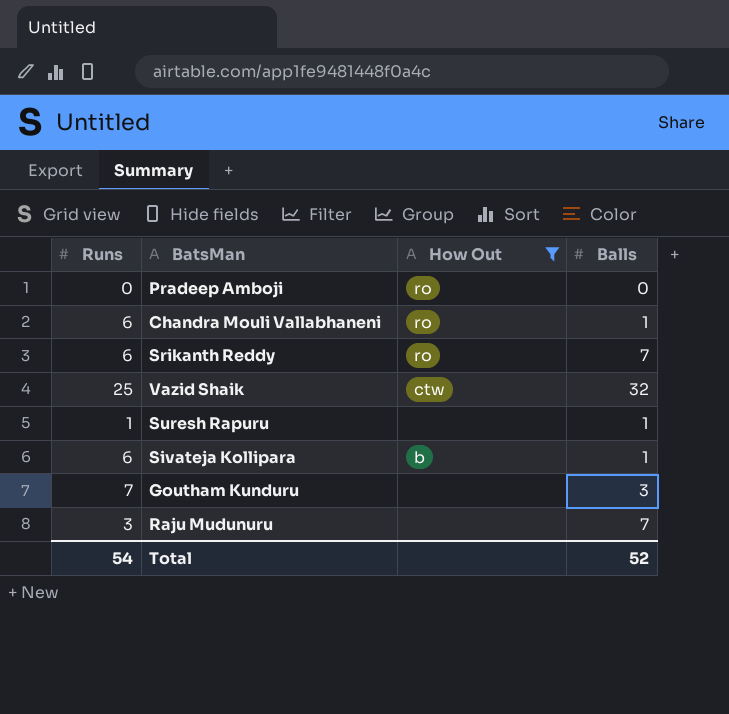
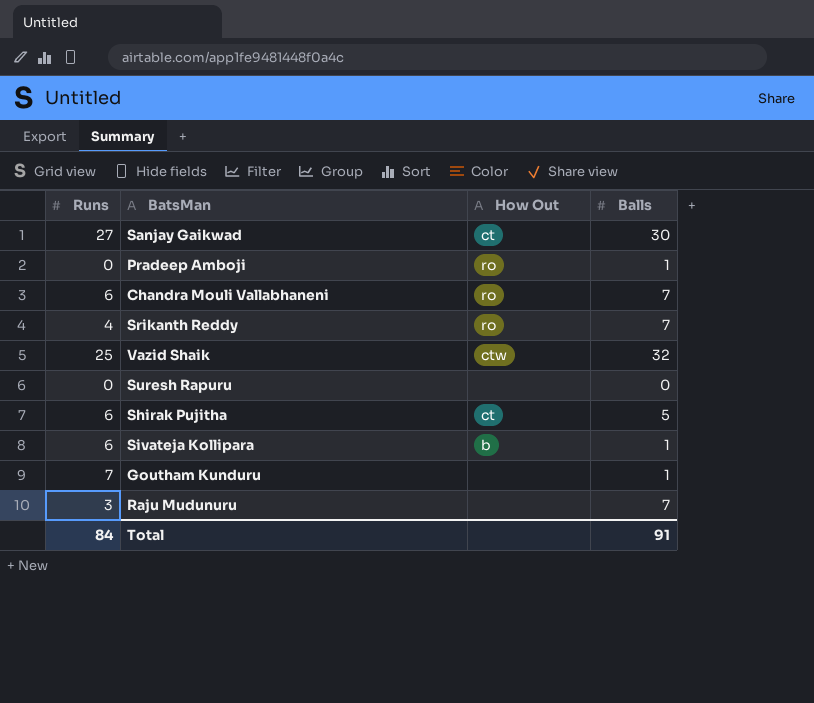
filter: How Out != ct -> none
Pradeep Amboji | Balls: 0 -> 1
Chandra Mouli Vallabhaneni | Balls: 1 -> 7
Srikanth Reddy | Runs: 6 -> 4
Suresh Rapuru | Runs: 1 -> 0
Suresh Rapuru | Balls: 1 -> 0
Goutham Kunduru | Balls: 3 -> 1
Total | Runs: 54 -> 84
Total | Balls: 52 -> 91

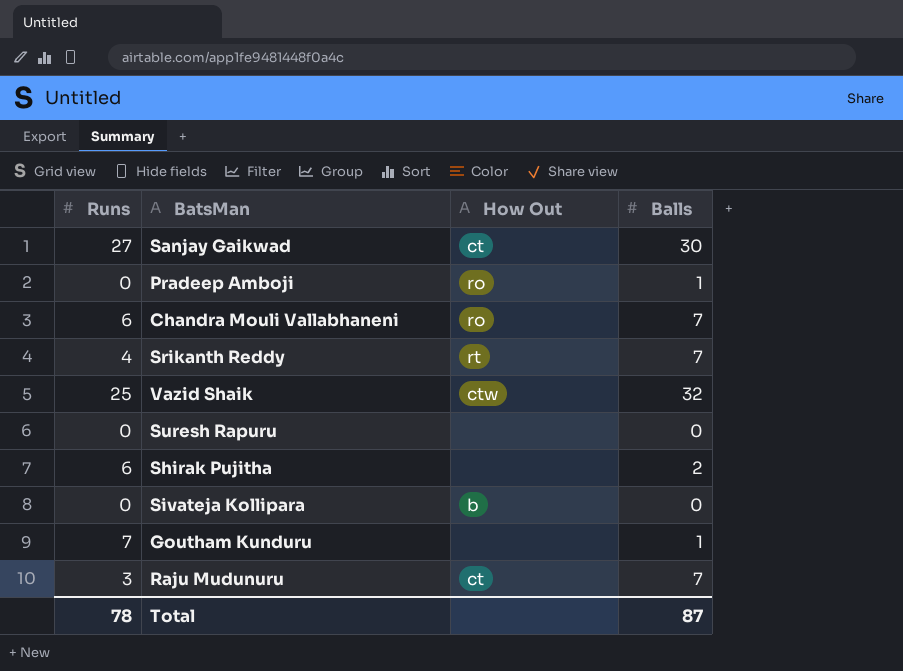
Srikanth Reddy | How Out: ro -> rt
Shirak Pujitha | How Out: ct -> none
Shirak Pujitha | Balls: 5 -> 2
Sivateja Kollipara | Runs: 6 -> 0
Sivateja Kollipara | Balls: 1 -> 0
Raju Mudunuru | How Out: none -> ct
Total | Runs: 84 -> 78
Total | Balls: 91 -> 87

